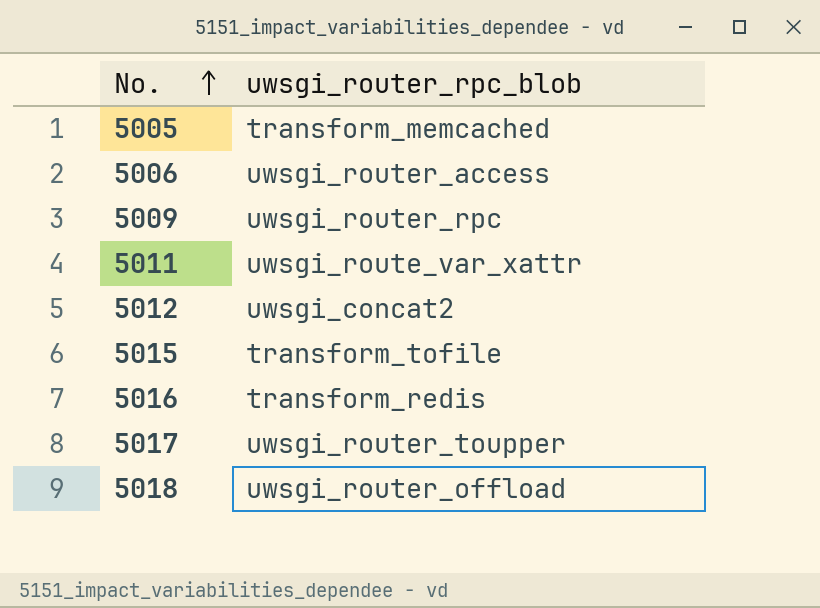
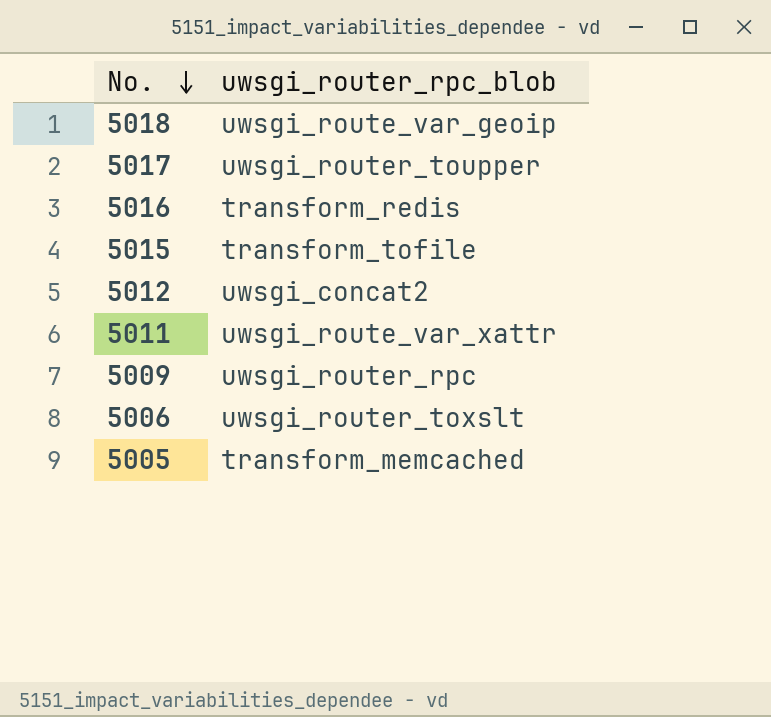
row order: No. ascending -> No. descending
5018 | uwsgi_router_rpc_blob: uwsgi_router_offload -> uwsgi_route_var_geoip
5006 | uwsgi_router_rpc_blob: uwsgi_router_access -> uwsgi_router_toxslt

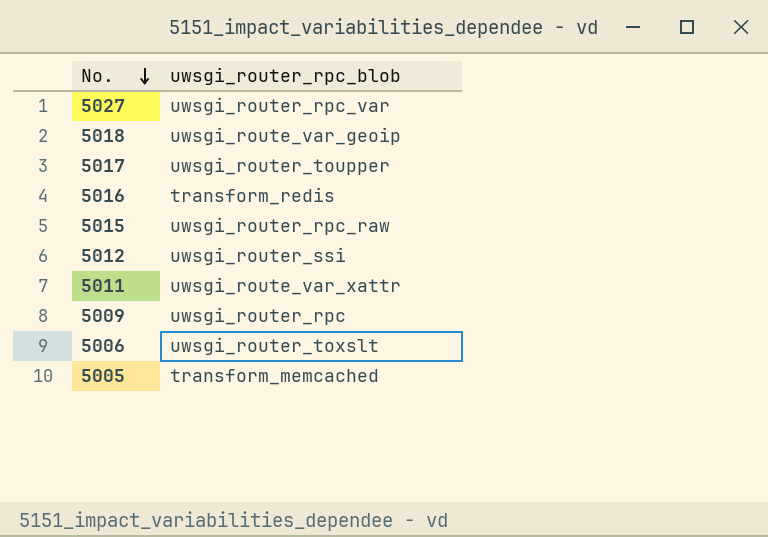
row 5027: none -> uwsgi_router_rpc_var
5015 | uwsgi_router_rpc_blob: transform_tofile -> uwsgi_router_rpc_raw
5012 | uwsgi_router_rpc_blob: uwsgi_concat2 -> uwsgi_router_ssi

